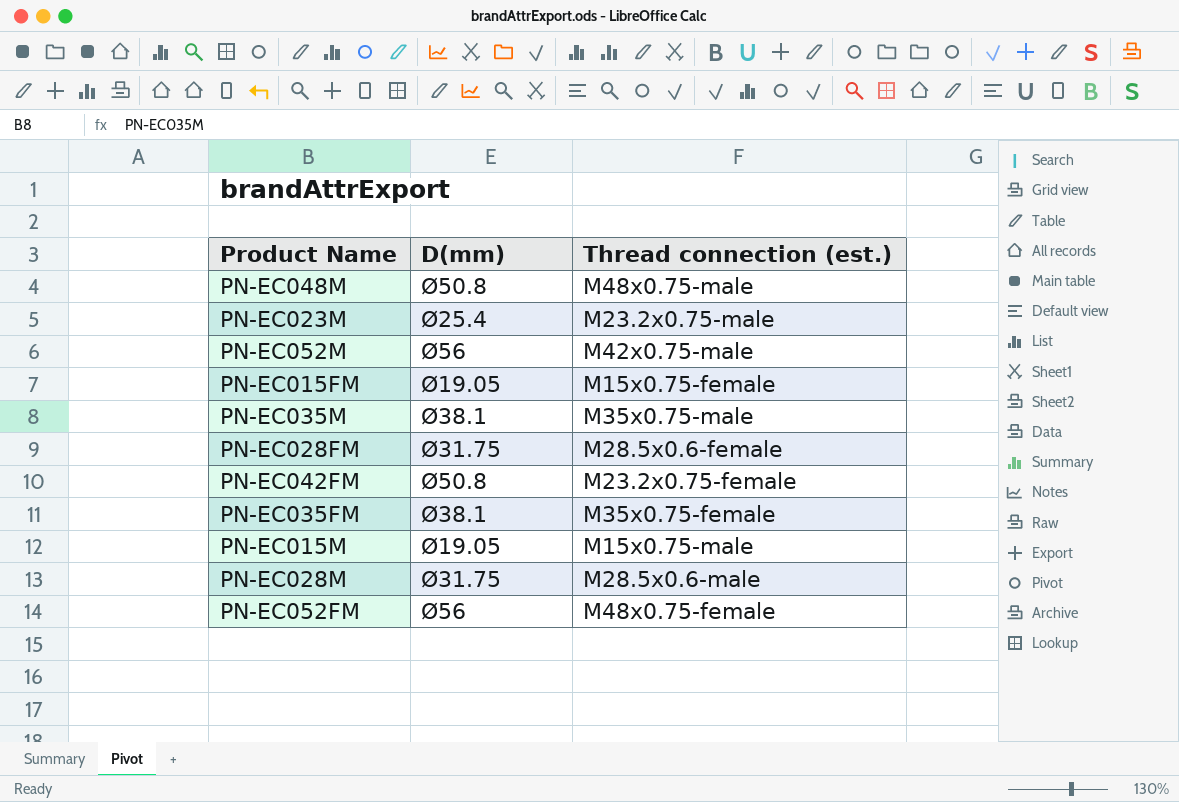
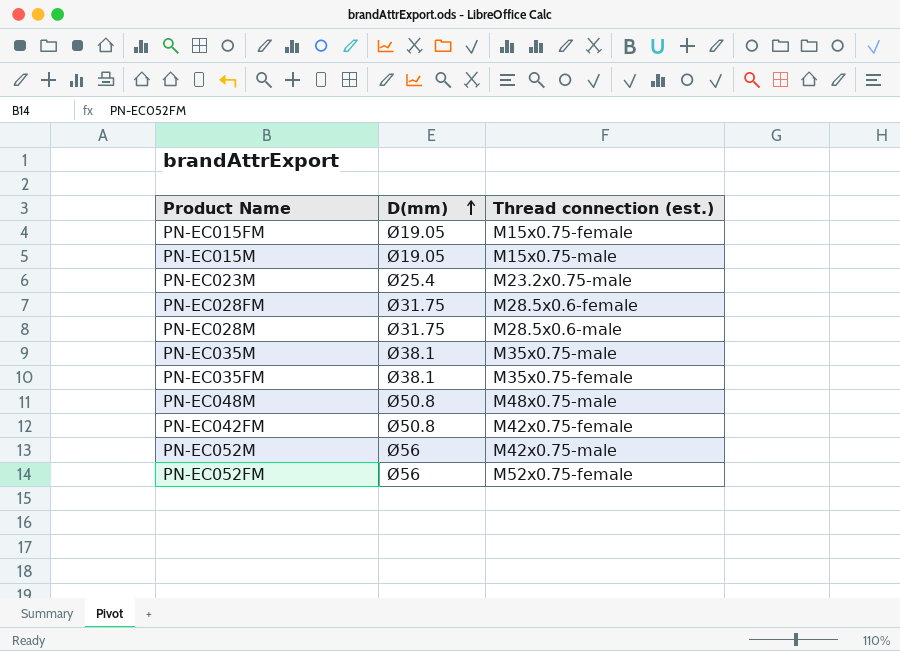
row order: none -> D(mm) ascending
PN-EC042FM | Thread connection (est.): M23.2x0.75-female -> M42x0.75-female
PN-EC052FM | Thread connection (est.): M48x0.75-female -> M52x0.75-female

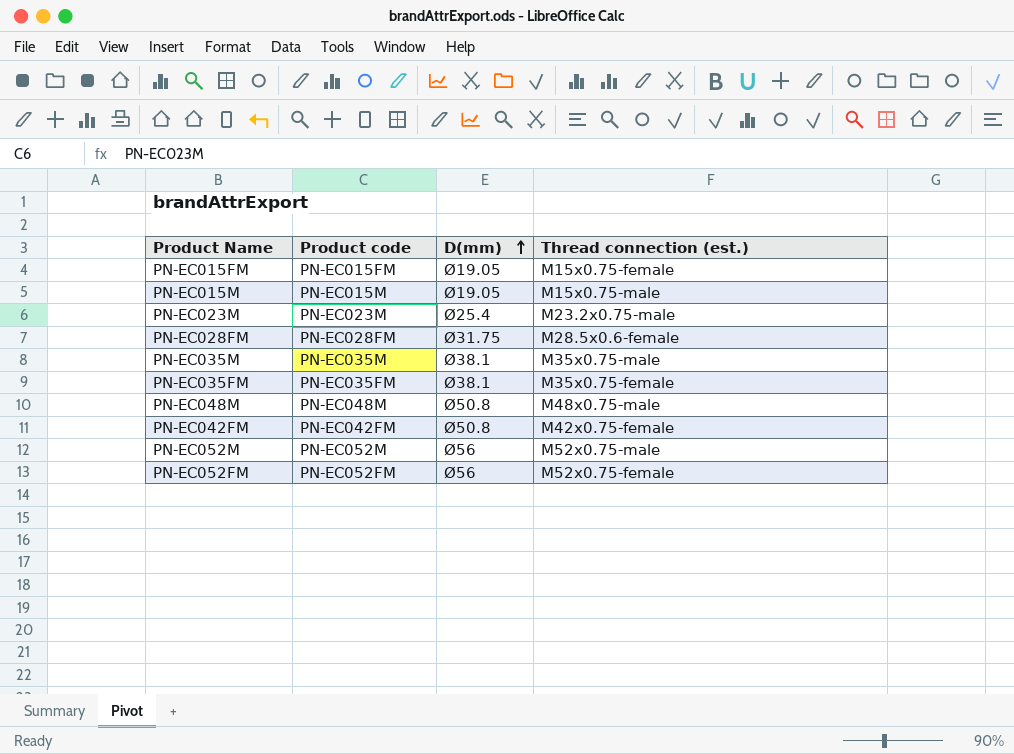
column Product code | position: none -> 2
row PN-EC028M: Ø31.75 | M28.5x0.6-male -> none
PN-EC052M | Thread connection (est.): M42x0.75-male -> M52x0.75-male

